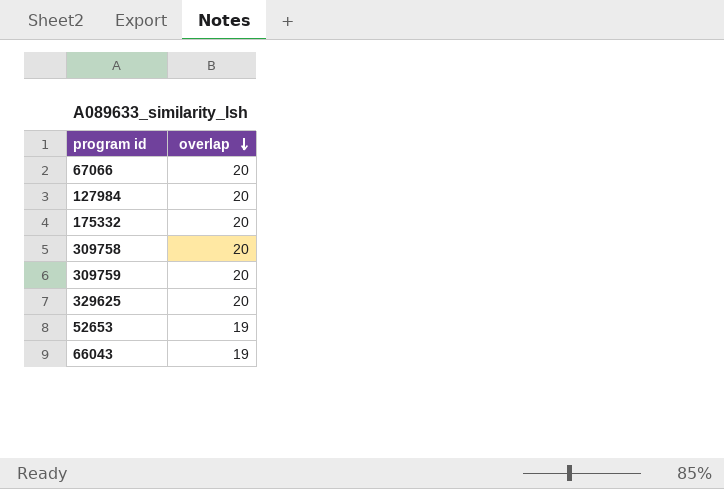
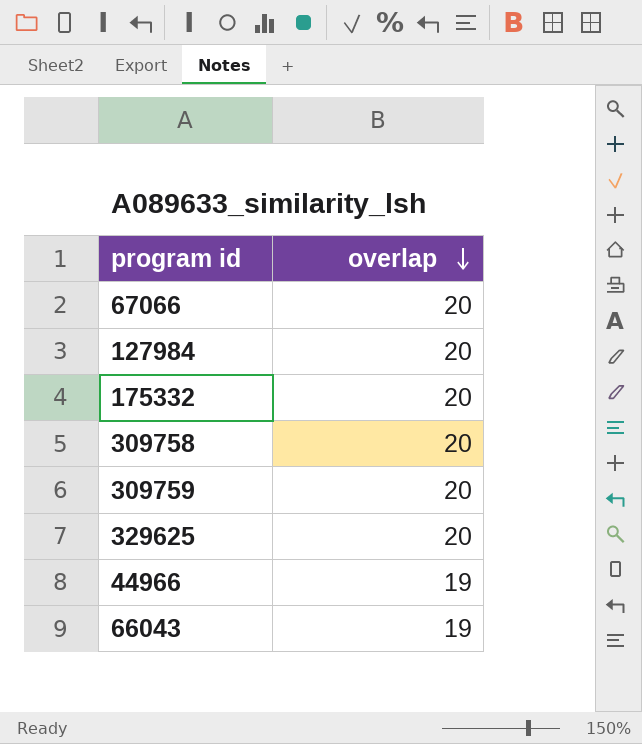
row 52653: 19 -> none
row 44966: none -> 19

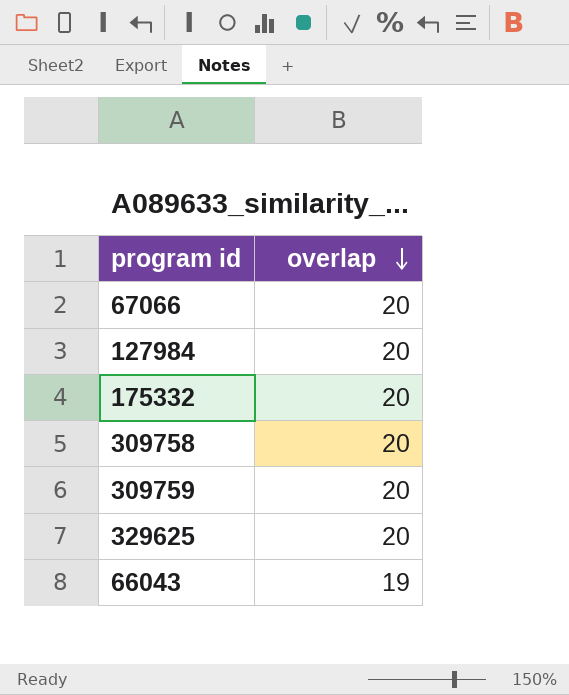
row 44966: 19 -> none

